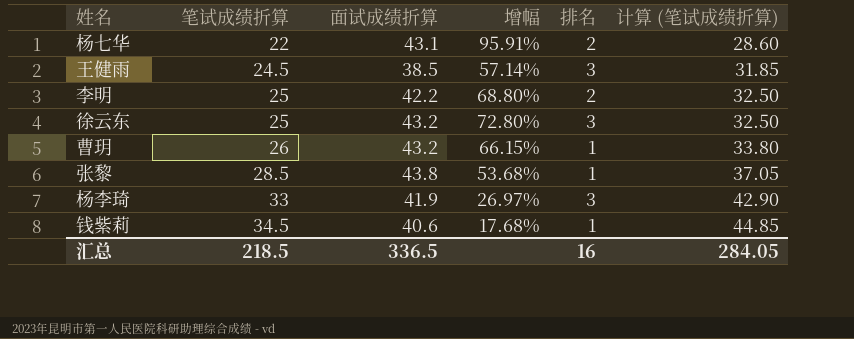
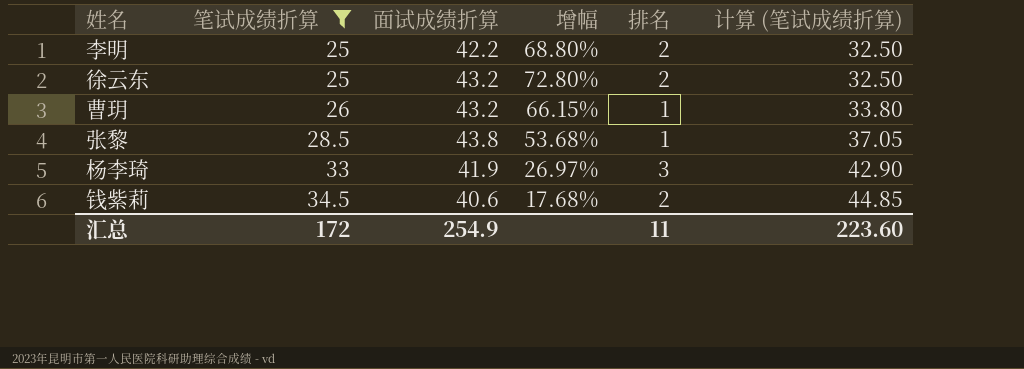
filter: none -> 笔试成绩折算 >= 25
徐云东 | 排名: 3 -> 2
钱紫莉 | 排名: 1 -> 2
汇总 | 笔试成绩折算: 218.5 -> 172
汇总 | 面试成绩折算: 336.5 -> 254.9
汇总 | 排名: 16 -> 11
汇总 | 计算 (笔试成绩折算): 284.05 -> 223.60

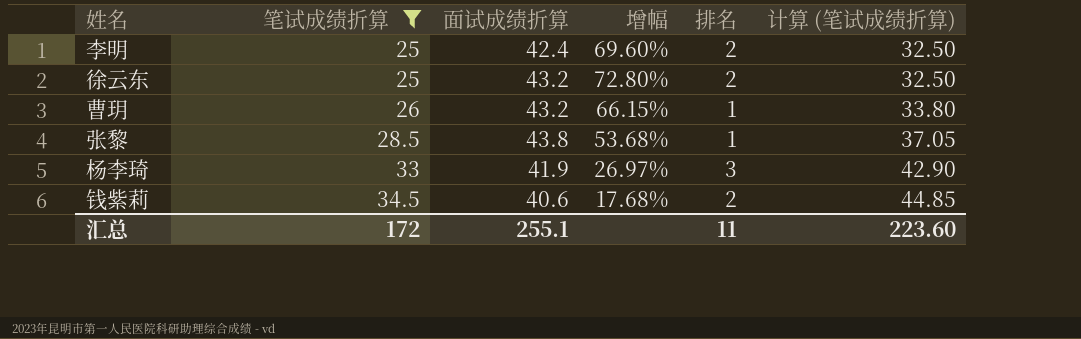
李明 | 面试成绩折算: 42.2 -> 42.4
李明 | 增幅: 68.80% -> 69.60%
汇总 | 面试成绩折算: 254.9 -> 255.1

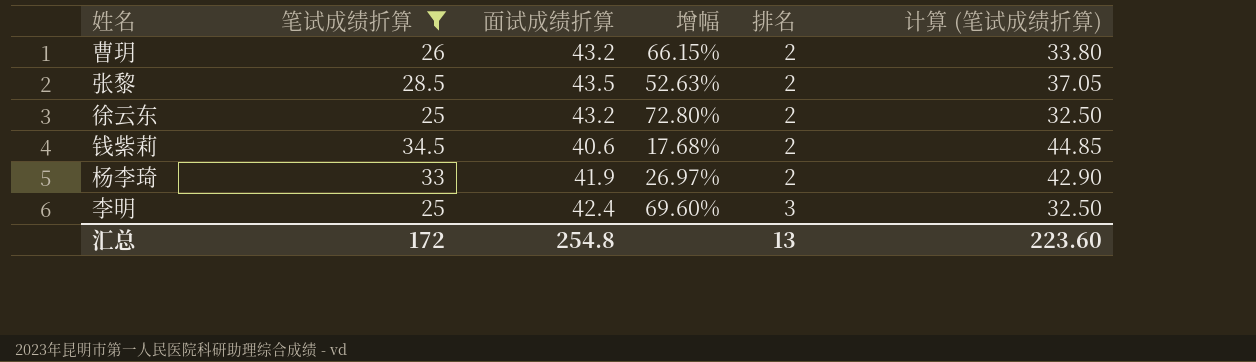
row order: 笔试成绩折算 ascending -> 排名 ascending
曹玥 | 排名: 1 -> 2
张黎 | 面试成绩折算: 43.8 -> 43.5
张黎 | 增幅: 53.68% -> 52.63%
张黎 | 排名: 1 -> 2
杨李琦 | 排名: 3 -> 2
李明 | 排名: 2 -> 3
汇总 | 面试成绩折算: 255.1 -> 254.8
汇总 | 排名: 11 -> 13

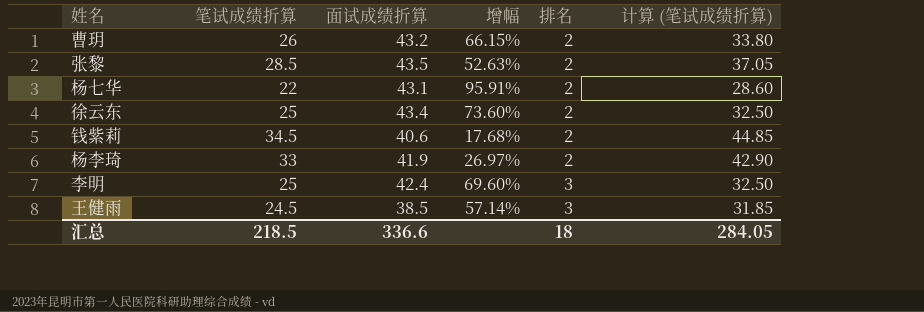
filter: 笔试成绩折算 >= 25 -> none
徐云东 | 面试成绩折算: 43.2 -> 43.4
徐云东 | 增幅: 72.80% -> 73.60%
汇总 | 笔试成绩折算: 172 -> 218.5
汇总 | 面试成绩折算: 254.8 -> 336.6
汇总 | 排名: 13 -> 18
汇总 | 计算 (笔试成绩折算): 223.60 -> 284.05

